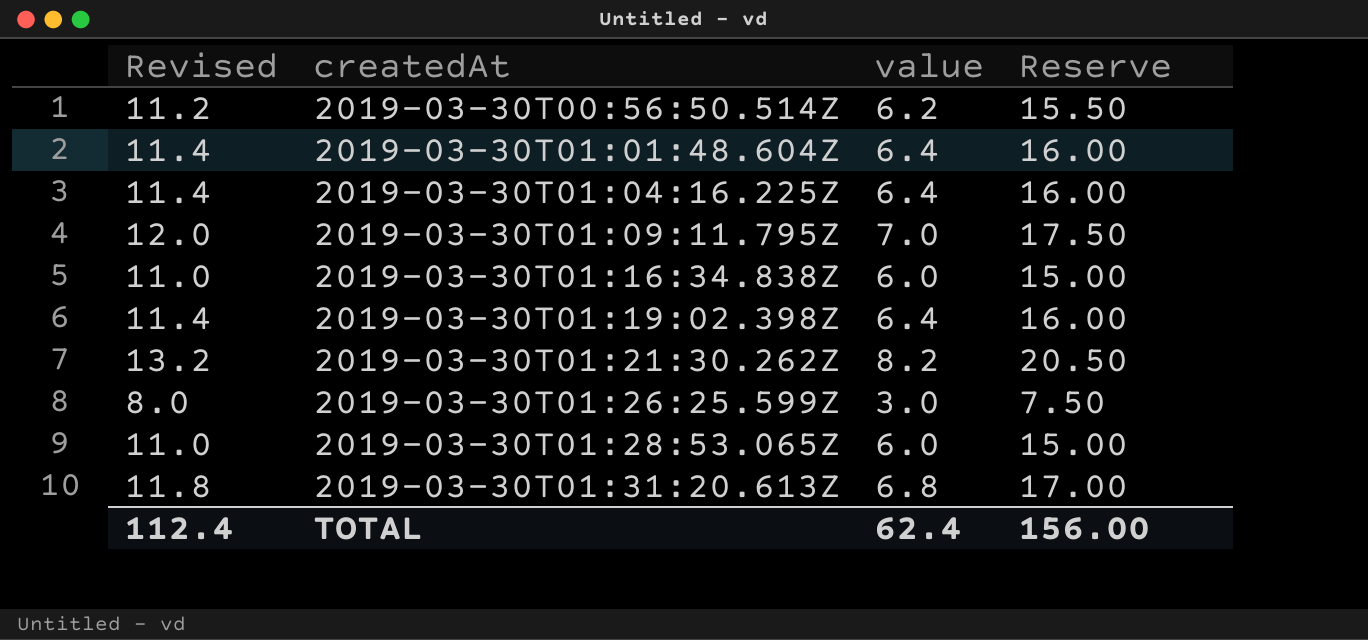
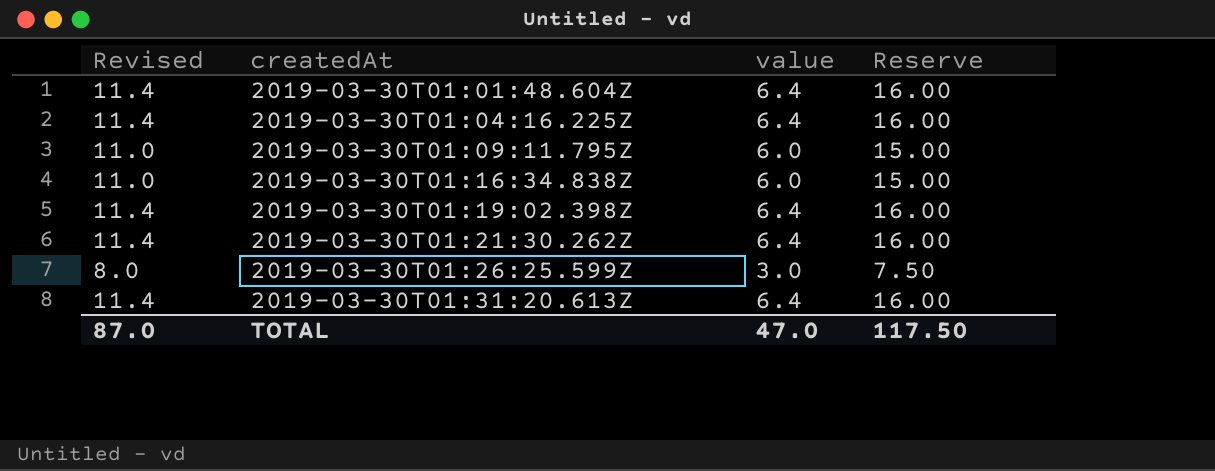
row 2019-03-30T00:56:50.514Z: 11.2 | 6.2 | 15.50 -> none
row 2019-03-30T01:28:53.065Z: 11.0 | 6.0 | 15.00 -> none
2019-03-30T01:09:11.795Z | Revised: 12.0 -> 11.0
2019-03-30T01:09:11.795Z | value: 7.0 -> 6.0
2019-03-30T01:09:11.795Z | Reserve: 17.50 -> 15.00
2019-03-30T01:21:30.262Z | Revised: 13.2 -> 11.4
2019-03-30T01:21:30.262Z | value: 8.2 -> 6.4
2019-03-30T01:21:30.262Z | Reserve: 20.50 -> 16.00
2019-03-30T01:31:20.613Z | Revised: 11.8 -> 11.4
2019-03-30T01:31:20.613Z | value: 6.8 -> 6.4
2019-03-30T01:31:20.613Z | Reserve: 17.00 -> 16.00
TOTAL | Revised: 112.4 -> 87.0
TOTAL | value: 62.4 -> 47.0
TOTAL | Reserve: 156.00 -> 117.50

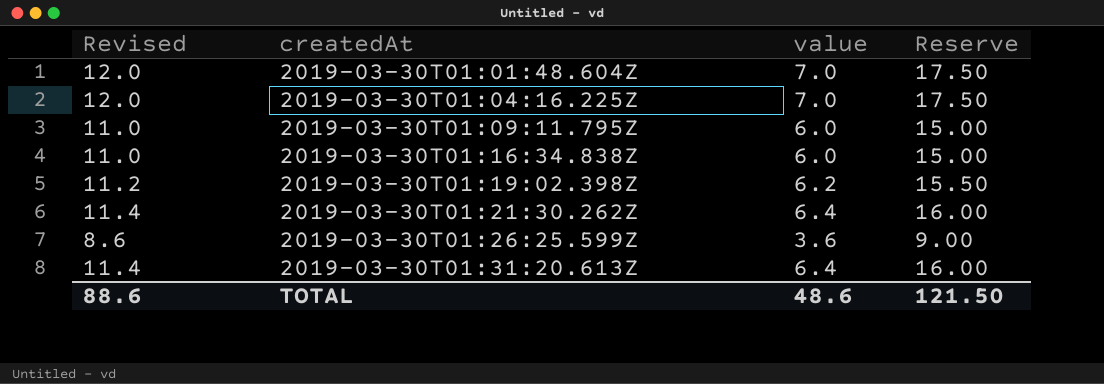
2019-03-30T01:01:48.604Z | Revised: 11.4 -> 12.0
2019-03-30T01:01:48.604Z | value: 6.4 -> 7.0
2019-03-30T01:01:48.604Z | Reserve: 16.00 -> 17.50
2019-03-30T01:04:16.225Z | Revised: 11.4 -> 12.0
2019-03-30T01:04:16.225Z | value: 6.4 -> 7.0
2019-03-30T01:04:16.225Z | Reserve: 16.00 -> 17.50
2019-03-30T01:19:02.398Z | Revised: 11.4 -> 11.2
2019-03-30T01:19:02.398Z | value: 6.4 -> 6.2
2019-03-30T01:19:02.398Z | Reserve: 16.00 -> 15.50
2019-03-30T01:26:25.599Z | Revised: 8.0 -> 8.6
2019-03-30T01:26:25.599Z | value: 3.0 -> 3.6
2019-03-30T01:26:25.599Z | Reserve: 7.50 -> 9.00
TOTAL | Revised: 87.0 -> 88.6
TOTAL | value: 47.0 -> 48.6
TOTAL | Reserve: 117.50 -> 121.50

